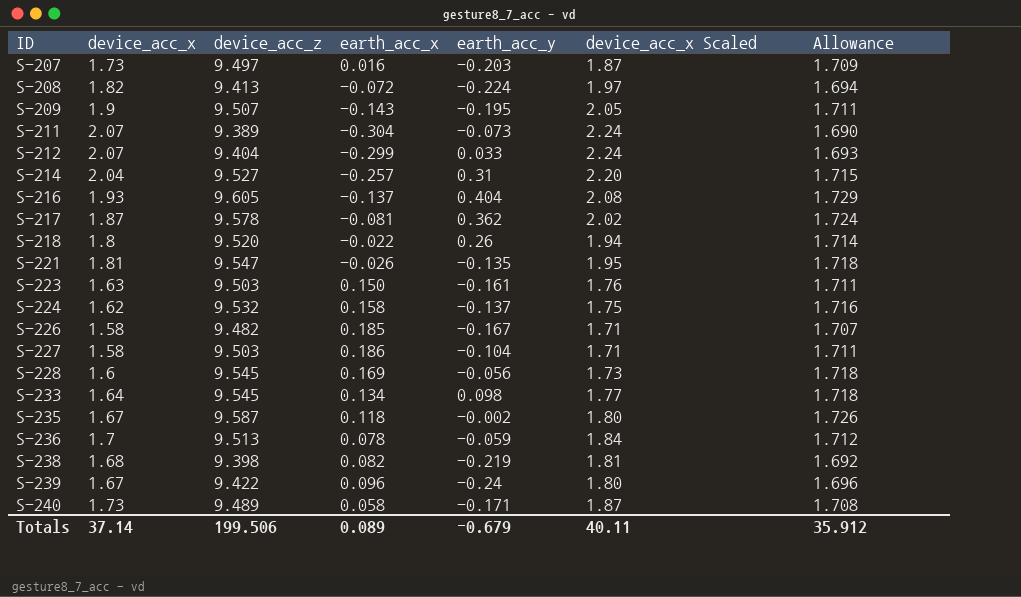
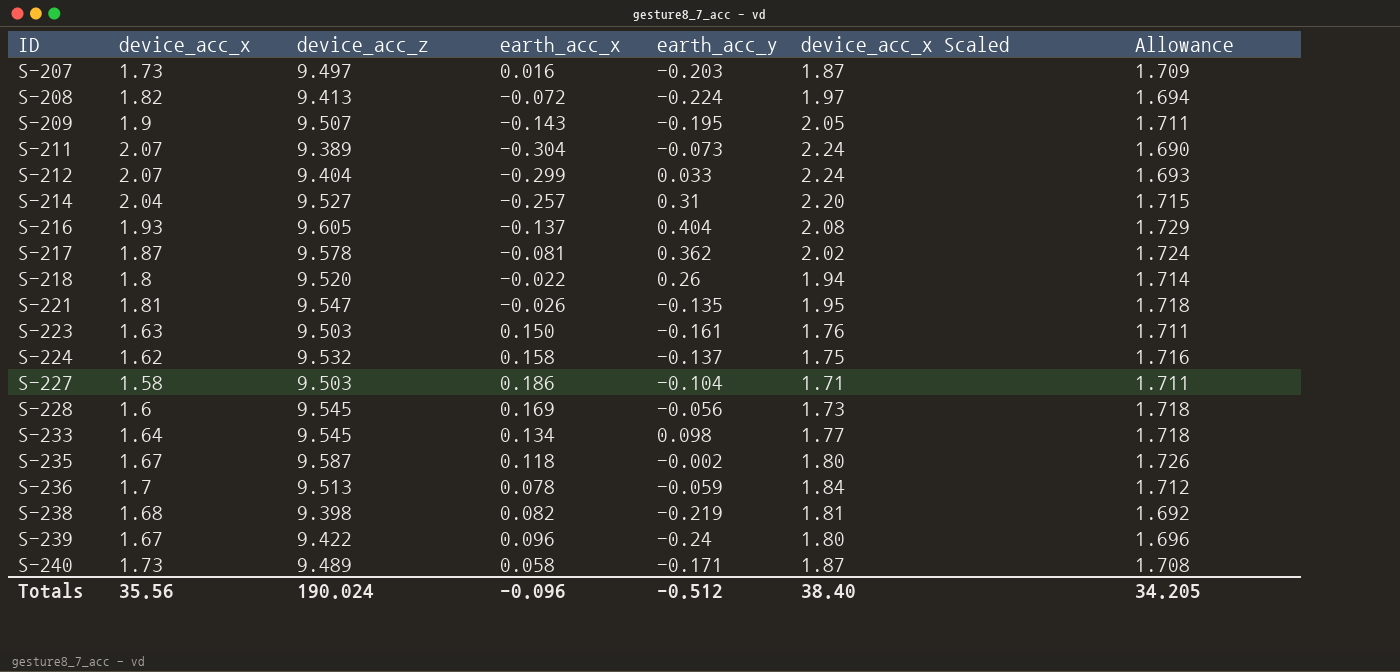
row S-226: 1.58 | 9.482 | 0.185 | -0.167 | 1.71 | 1.707 -> none
Totals | device_acc_x: 37.14 -> 35.56
Totals | device_acc_z: 199.506 -> 190.024
Totals | earth_acc_x: 0.089 -> -0.096
Totals | earth_acc_y: -0.679 -> -0.512
Totals | device_acc_x Scaled: 40.11 -> 38.40
Totals | Allowance: 35.912 -> 34.205

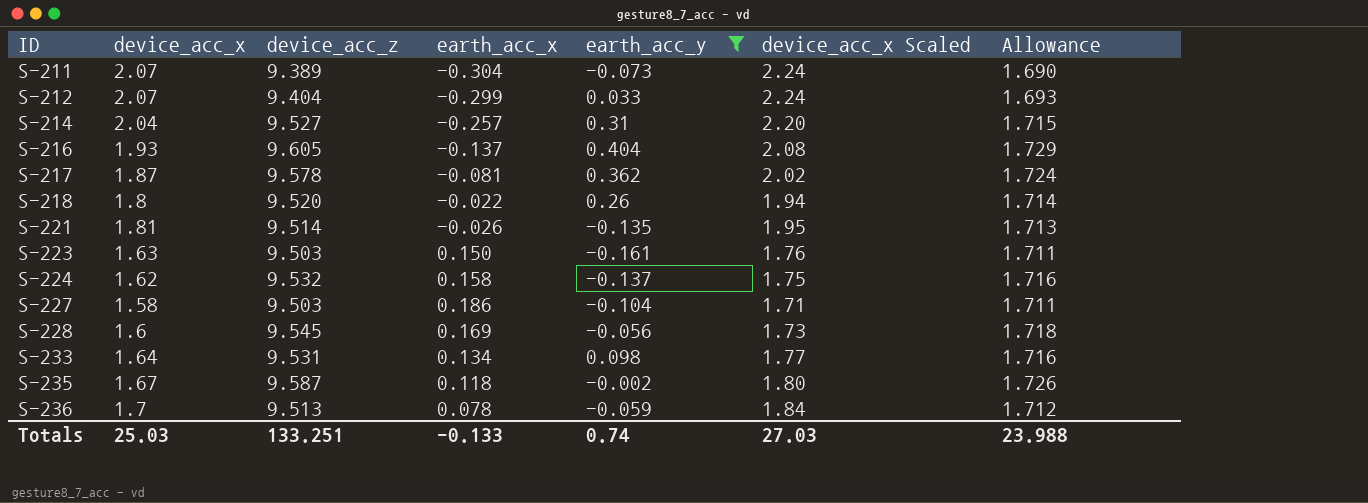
filter: none -> earth_acc_y >= -0.161
S-221 | device_acc_z: 9.547 -> 9.514
S-221 | Allowance: 1.718 -> 1.713
S-233 | device_acc_z: 9.545 -> 9.531
S-233 | Allowance: 1.718 -> 1.716
Totals | device_acc_x: 35.56 -> 25.03
Totals | device_acc_z: 190.024 -> 133.251
Totals | earth_acc_x: -0.096 -> -0.133
Totals | earth_acc_y: -0.512 -> 0.74
Totals | device_acc_x Scaled: 38.40 -> 27.03
Totals | Allowance: 34.205 -> 23.988

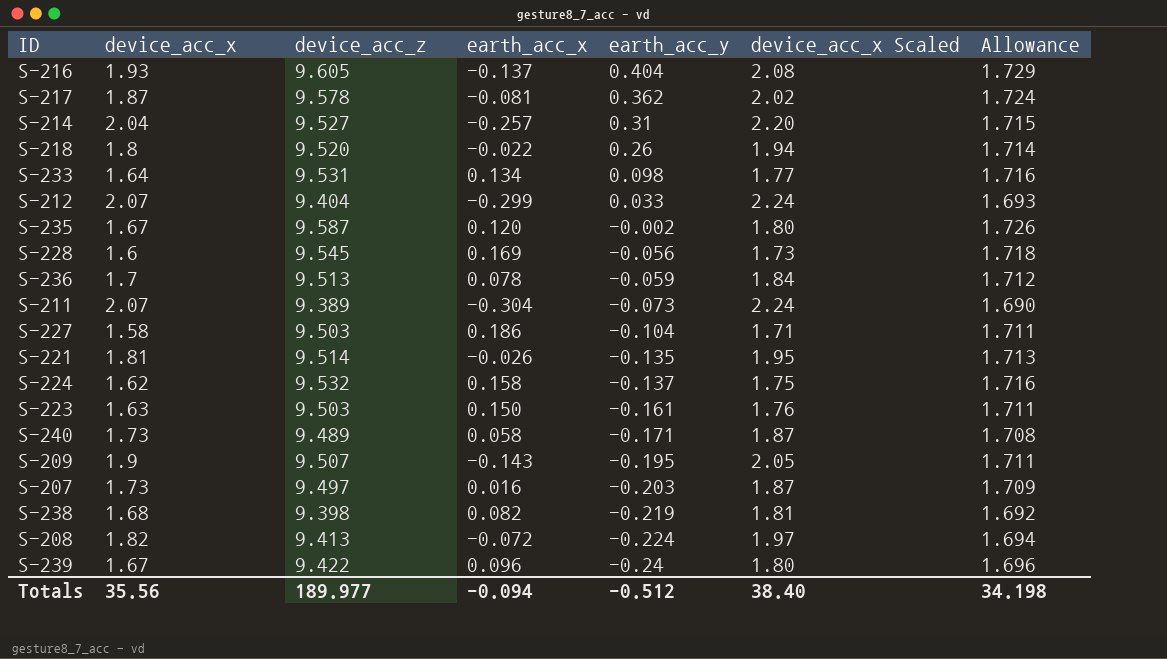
filter: earth_acc_y >= -0.161 -> none
row order: ID ascending -> earth_acc_y descending
S-235 | earth_acc_x: 0.118 -> 0.120
Totals | device_acc_x: 25.03 -> 35.56
Totals | device_acc_z: 133.251 -> 189.977
Totals | earth_acc_x: -0.133 -> -0.094
Totals | earth_acc_y: 0.74 -> -0.512
Totals | device_acc_x Scaled: 27.03 -> 38.40
Totals | Allowance: 23.988 -> 34.198

